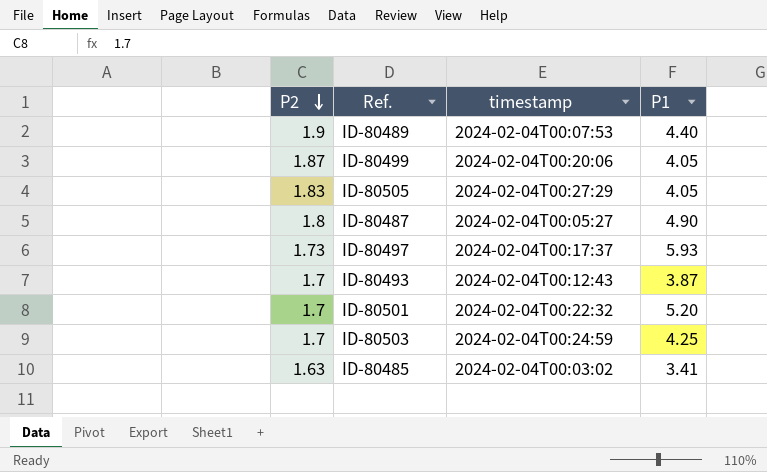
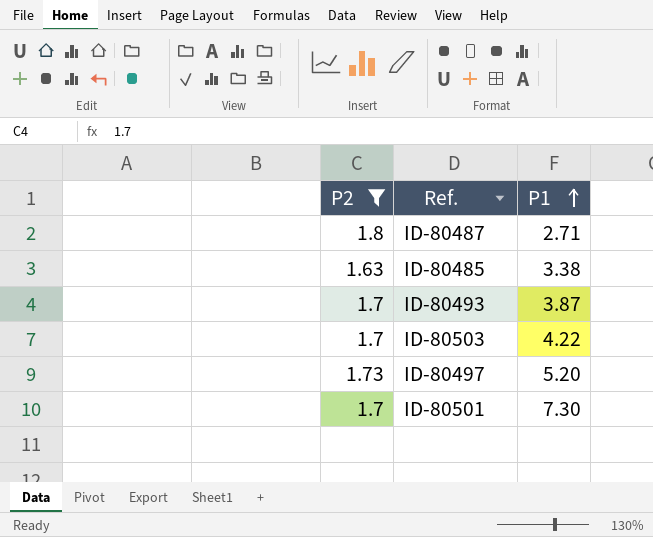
filter: none -> P2 <= 1.8
row order: P2 descending -> P1 ascending
column timestamp | position: 3 -> none
ID-80487 | P1: 4.90 -> 2.71
ID-80485 | P1: 3.41 -> 3.38
ID-80503 | P1: 4.25 -> 4.22
ID-80497 | P1: 5.93 -> 5.20
ID-80501 | P1: 5.20 -> 7.30

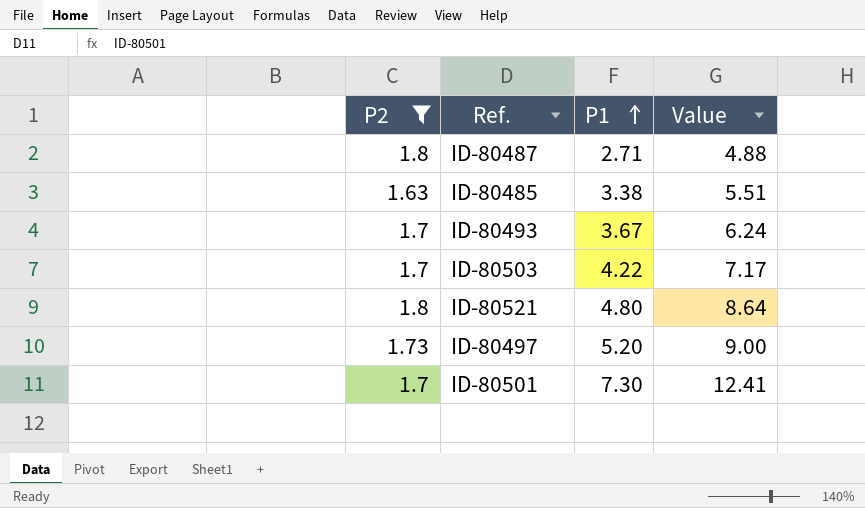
column Value | formula: none -> [P2] * [P1]
ID-80493 | P1: 3.87 -> 3.67
row ID-80521: none -> 1.8 | 4.80 | 8.64

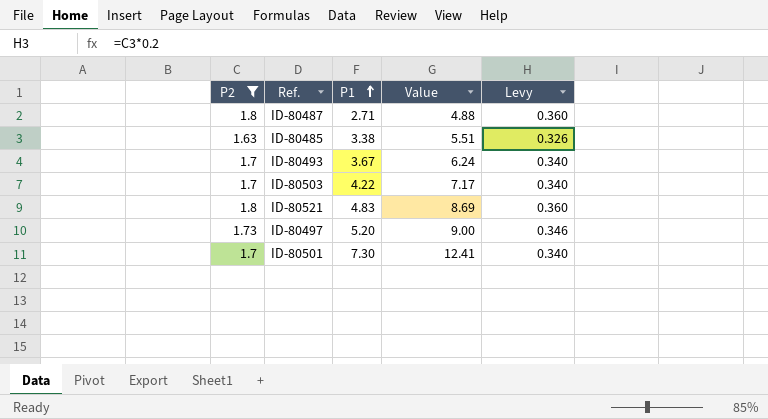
column Levy | formula: none -> [P2] * 0.2
ID-80521 | P1: 4.80 -> 4.83
ID-80521 | Value: 8.64 -> 8.69

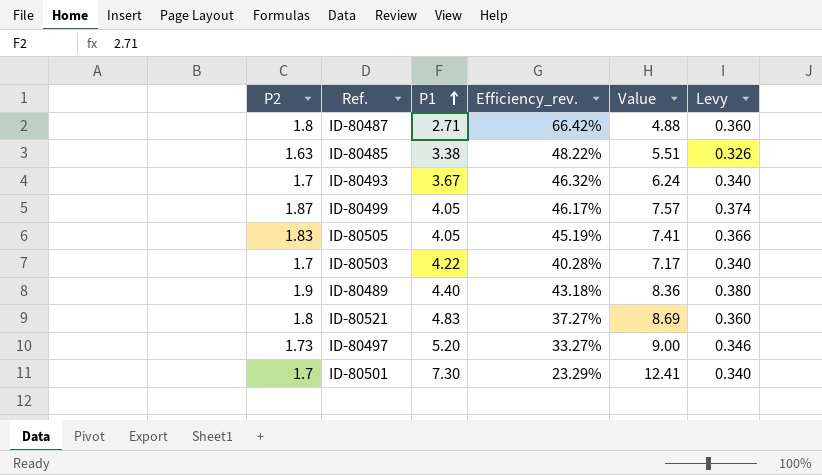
filter: P2 <= 1.8 -> none
column Efficiency_rev. | formula: none -> [P2] / [P1]

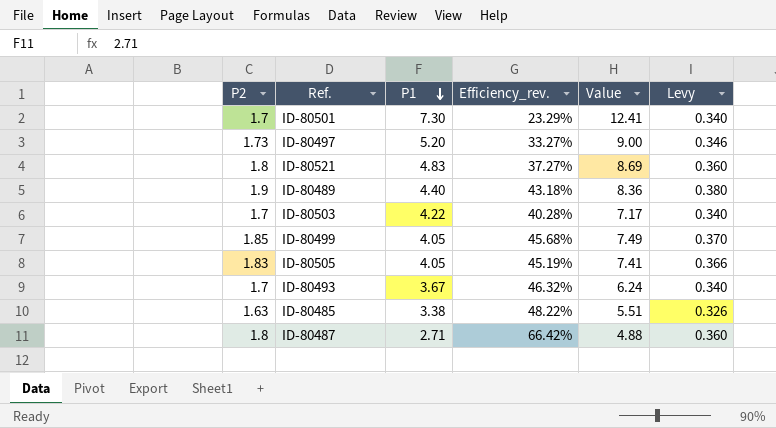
row order: P1 ascending -> P1 descending
ID-80499 | P2: 1.87 -> 1.85
ID-80499 | Efficiency_rev.: 46.17% -> 45.68%
ID-80499 | Value: 7.57 -> 7.49
ID-80499 | Levy: 0.374 -> 0.370

